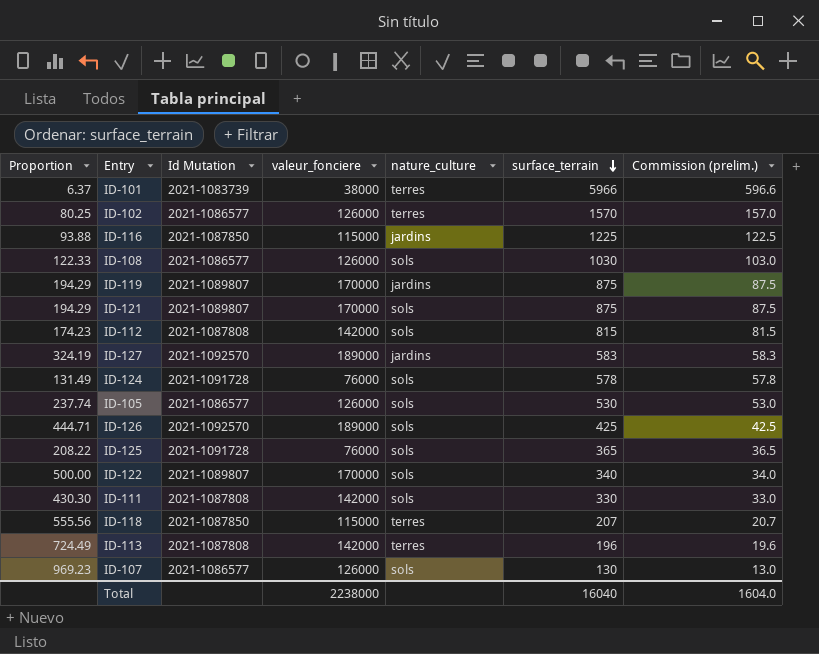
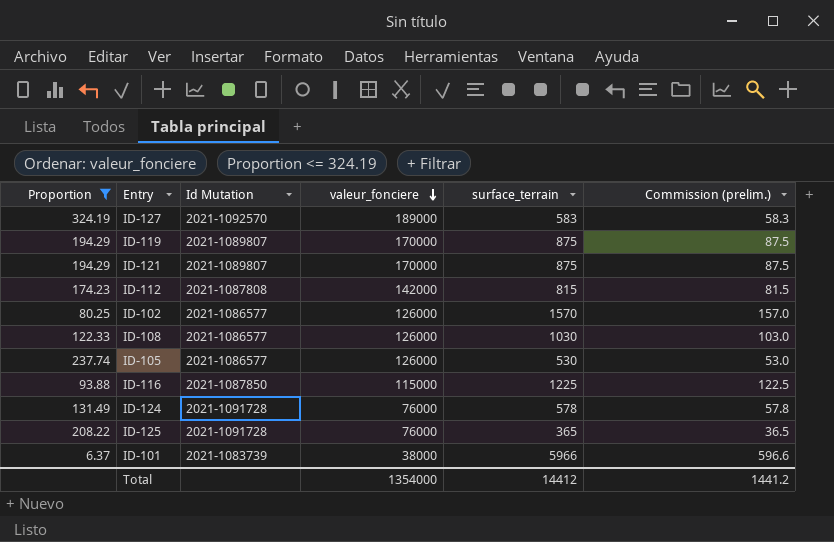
filter: none -> Proportion <= 324.19
row order: surface_terrain descending -> valeur_fonciere descending
column nature_culture | position: 5 -> none
Total | valeur_fonciere: 2238000 -> 1354000
Total | surface_terrain: 16040 -> 14412
Total | Commission (prelim.): 1604.0 -> 1441.2

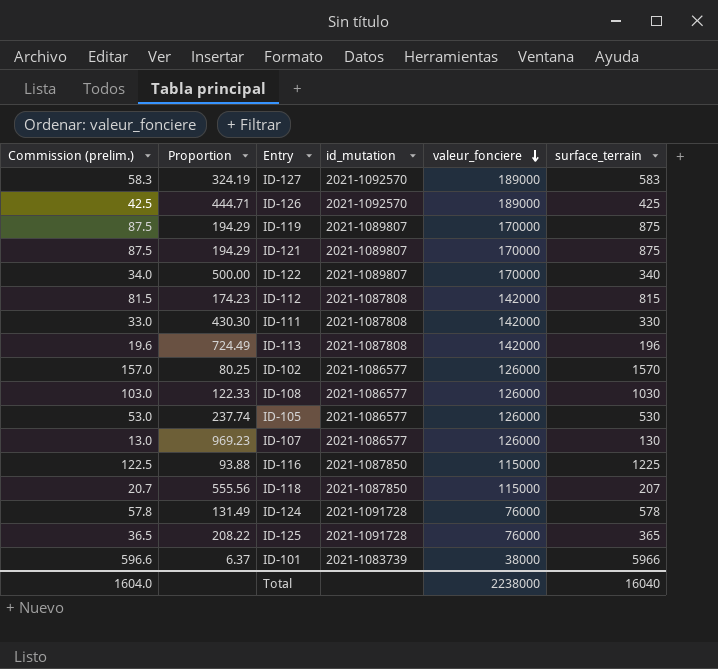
filter: Proportion <= 324.19 -> none
column Commission (prelim.) | position: 6 -> 1
column name: Id Mutation -> id_mutation
Total | Commission (prelim.): 1441.2 -> 1604.0
Total | valeur_fonciere: 1354000 -> 2238000
Total | surface_terrain: 14412 -> 16040

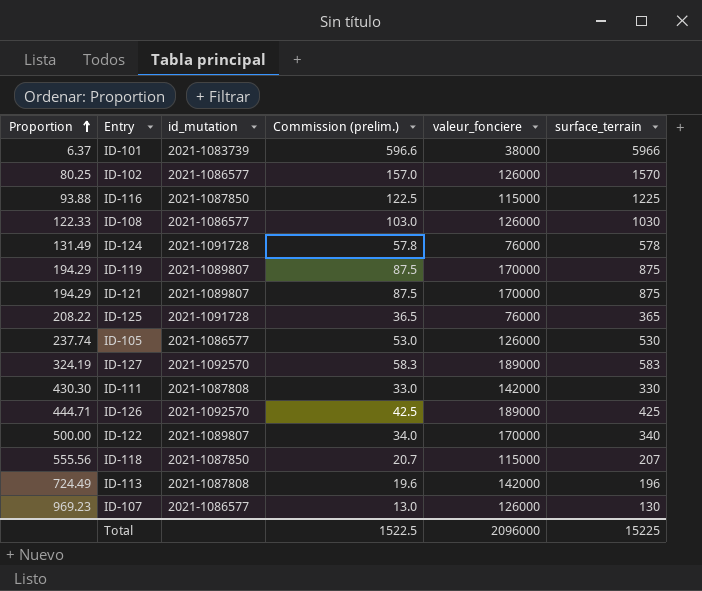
row order: valeur_fonciere descending -> Proportion ascending
column Commission (prelim.) | position: 1 -> 4
row ID-112: 81.5 | 174.23 | 2021-1087808 | 142000 | 815 -> none
Total | Commission (prelim.): 1604.0 -> 1522.5
Total | valeur_fonciere: 2238000 -> 2096000
Total | surface_terrain: 16040 -> 15225

